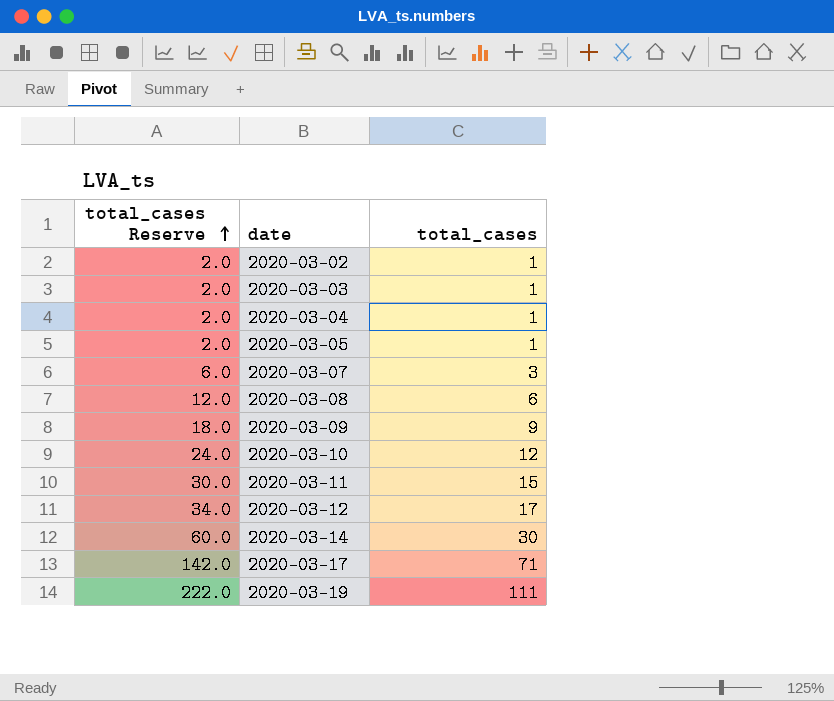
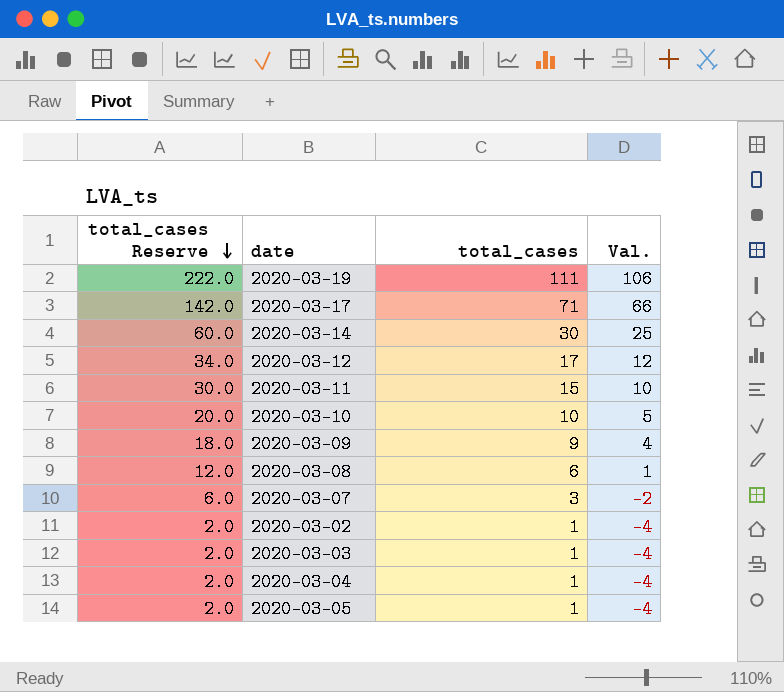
row order: total_cases Reserve ascending -> total_cases Reserve descending
column Val. | formula: none -> [total_cases] - 5
2020-03-10 | total_cases Reserve: 24.0 -> 20.0
2020-03-10 | total_cases: 12 -> 10

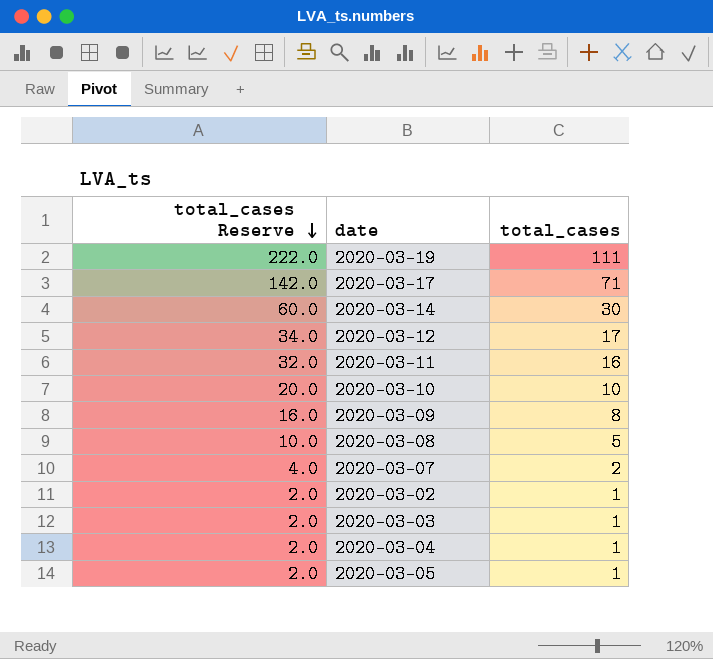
column Val. | formula: [total_cases] - 5 -> none
2020-03-11 | total_cases Reserve: 30.0 -> 32.0
2020-03-11 | total_cases: 15 -> 16
2020-03-09 | total_cases Reserve: 18.0 -> 16.0
2020-03-09 | total_cases: 9 -> 8
2020-03-08 | total_cases Reserve: 12.0 -> 10.0
2020-03-08 | total_cases: 6 -> 5
2020-03-07 | total_cases Reserve: 6.0 -> 4.0
2020-03-07 | total_cases: 3 -> 2

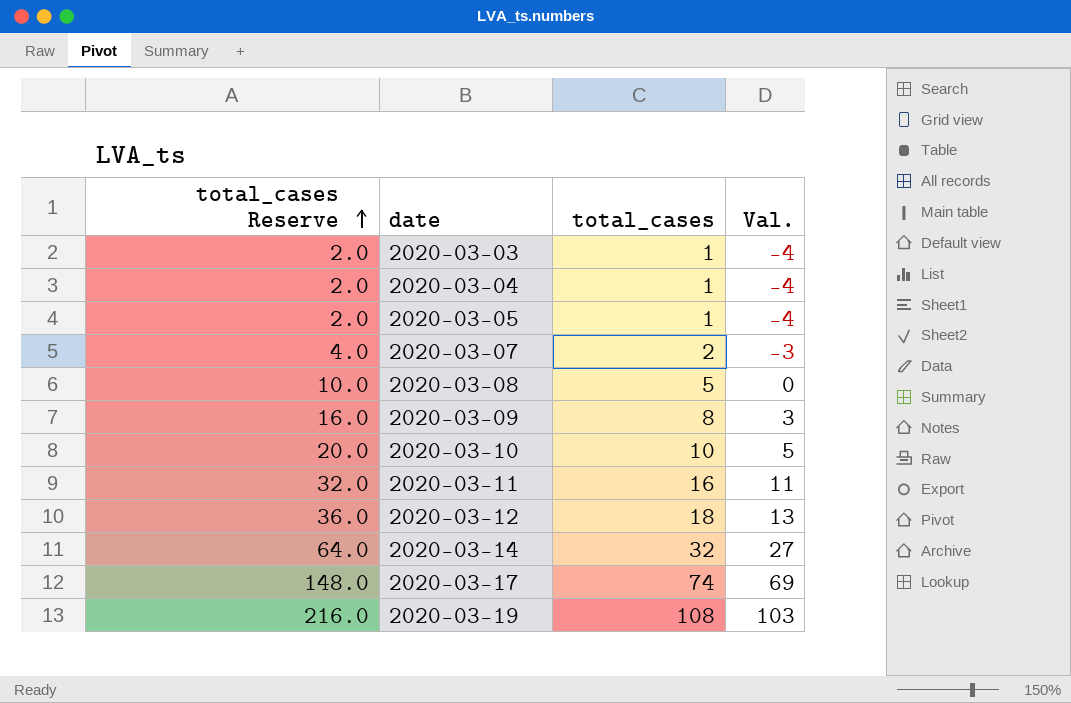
row order: total_cases Reserve descending -> total_cases Reserve ascending
column Val. | formula: none -> [total_cases] - 5
row 2020-03-02: 2.0 | 1 -> none
2020-03-12 | total_cases Reserve: 34.0 -> 36.0
2020-03-12 | total_cases: 17 -> 18
2020-03-14 | total_cases Reserve: 60.0 -> 64.0
2020-03-14 | total_cases: 30 -> 32
2020-03-17 | total_cases Reserve: 142.0 -> 148.0
2020-03-17 | total_cases: 71 -> 74
2020-03-19 | total_cases Reserve: 222.0 -> 216.0
2020-03-19 | total_cases: 111 -> 108

